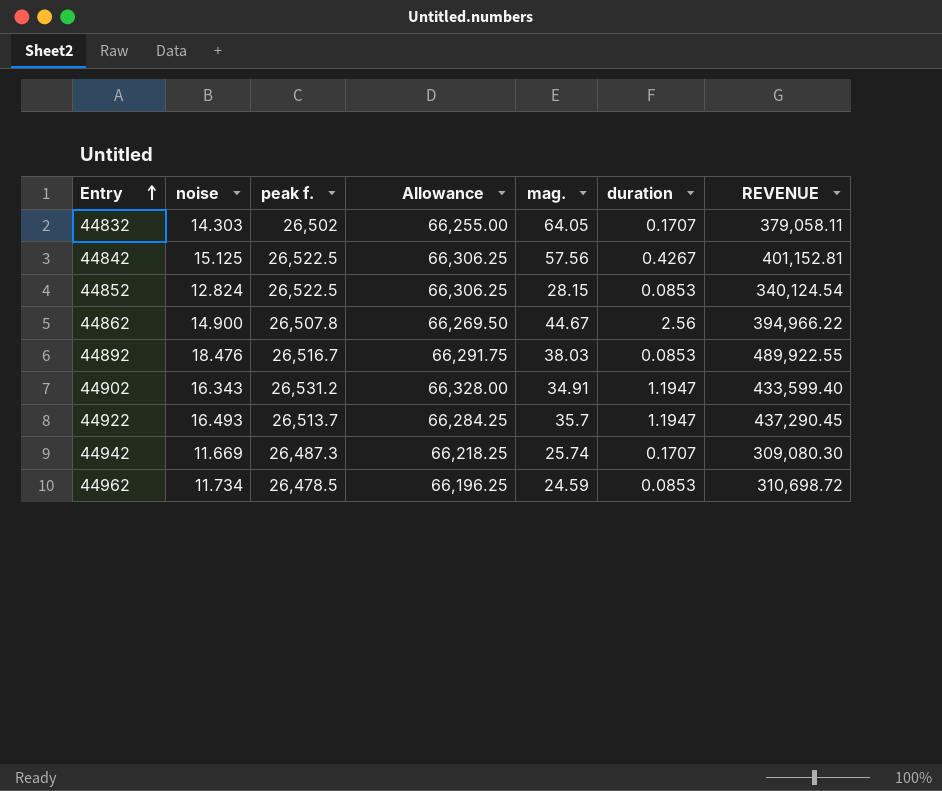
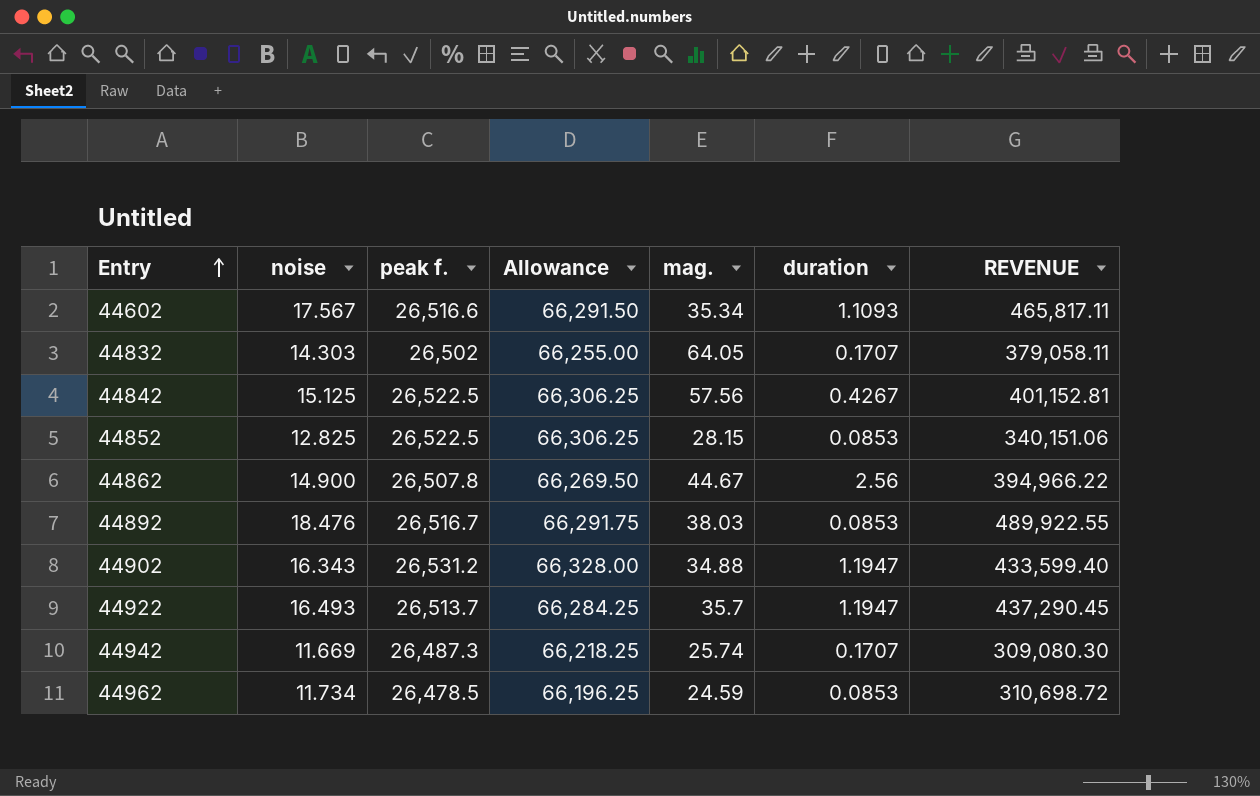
row 44602: none -> 17.567 | 26,516.6 | 66,291.50 | 35.34 | 1.1093 | 465,817.11
44852 | noise: 12.824 -> 12.825
44852 | REVENUE: 340,124.54 -> 340,151.06
44902 | mag.: 34.91 -> 34.88

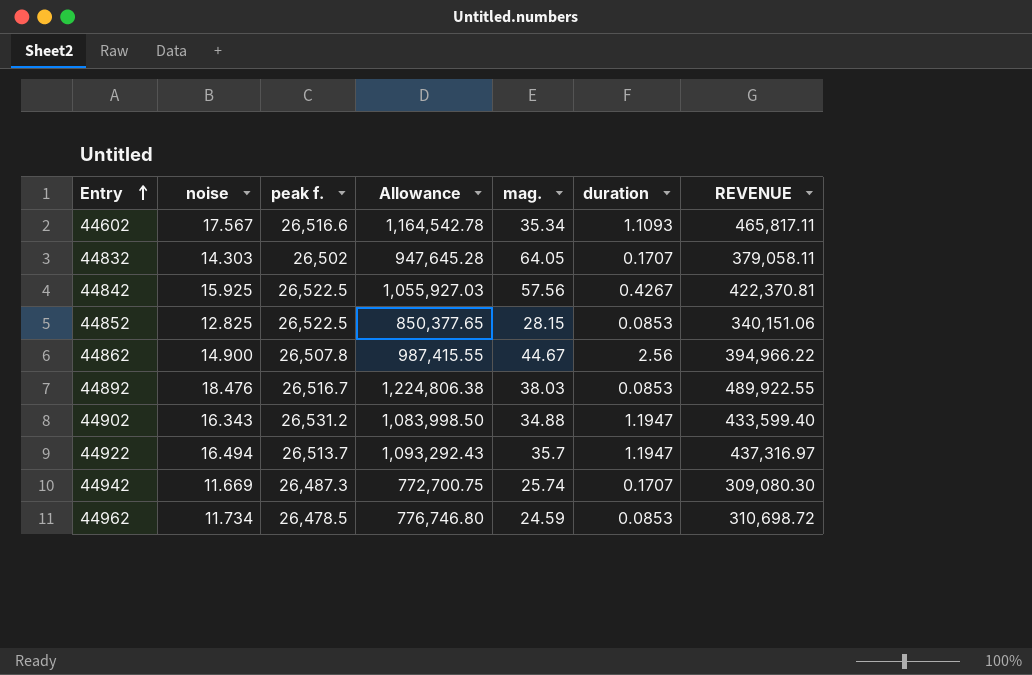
column Allowance | formula: [peak f.] * 2.5 -> [REVENUE] * 2.5
44842 | noise: 15.125 -> 15.925
44842 | REVENUE: 401,152.81 -> 422,370.81
44922 | noise: 16.493 -> 16.494
44922 | REVENUE: 437,290.45 -> 437,316.97

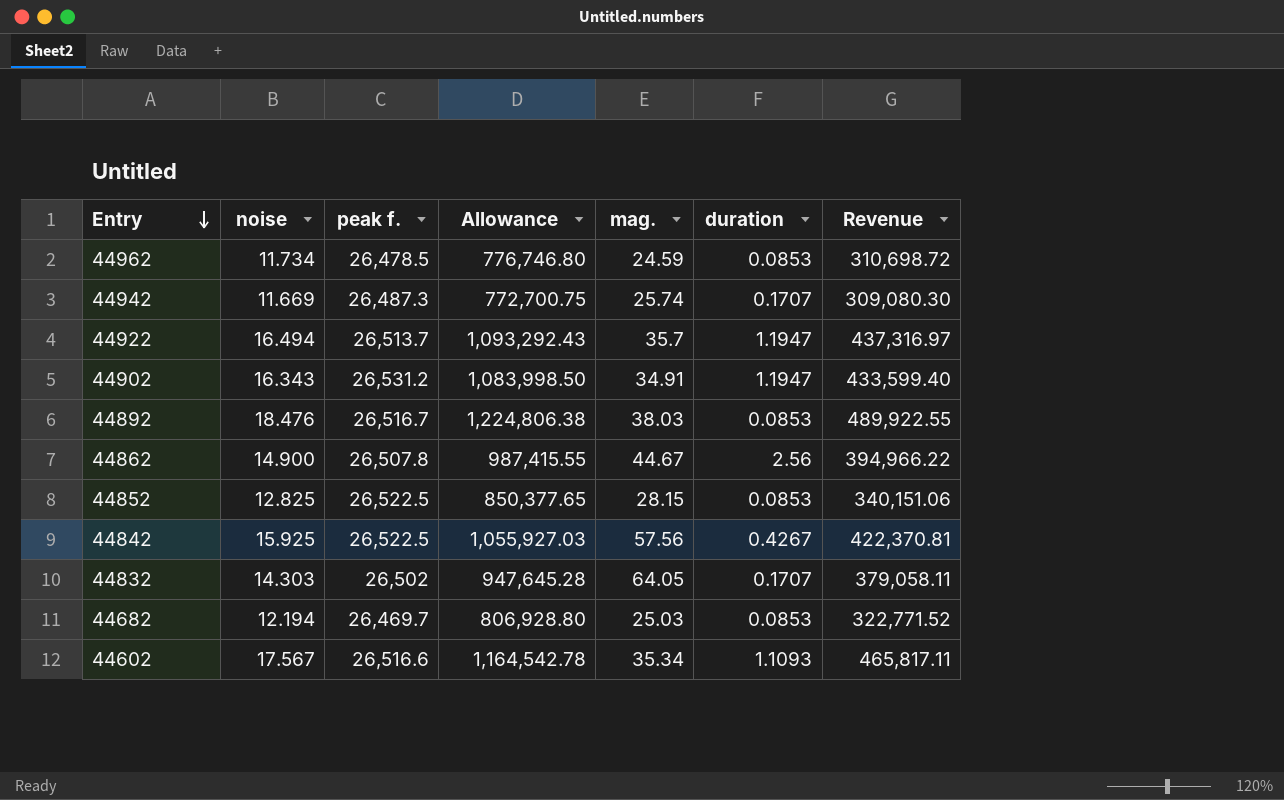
row order: Entry ascending -> Entry descending
column name: REVENUE -> Revenue
44902 | mag.: 34.88 -> 34.91
row 44682: none -> 12.194 | 26,469.7 | 806,928.80 | 25.03 | 0.0853 | 322,771.52

